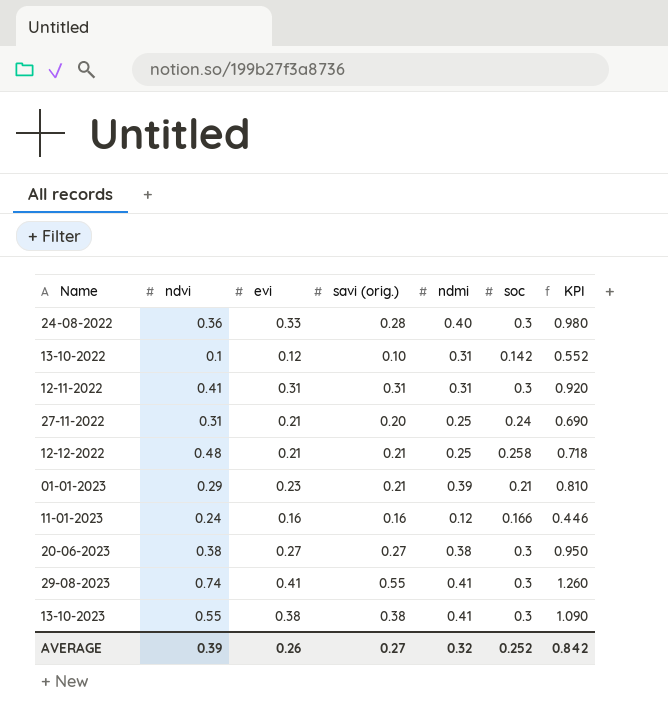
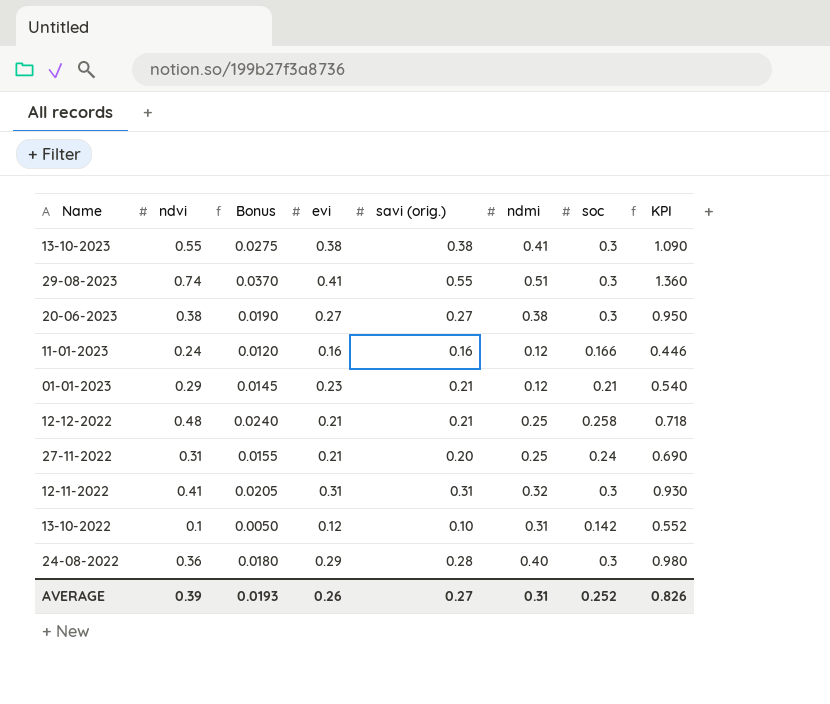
row order: Name ascending -> Name descending
column Bonus | formula: none -> [ndvi] * 0.05
29-08-2023 | ndmi: 0.41 -> 0.51
29-08-2023 | KPI: 1.260 -> 1.360
01-01-2023 | ndmi: 0.39 -> 0.12
01-01-2023 | KPI: 0.810 -> 0.540
12-11-2022 | ndmi: 0.31 -> 0.32
12-11-2022 | KPI: 0.920 -> 0.930
24-08-2022 | evi: 0.33 -> 0.29
AVERAGE | ndmi: 0.32 -> 0.31
AVERAGE | KPI: 0.842 -> 0.826

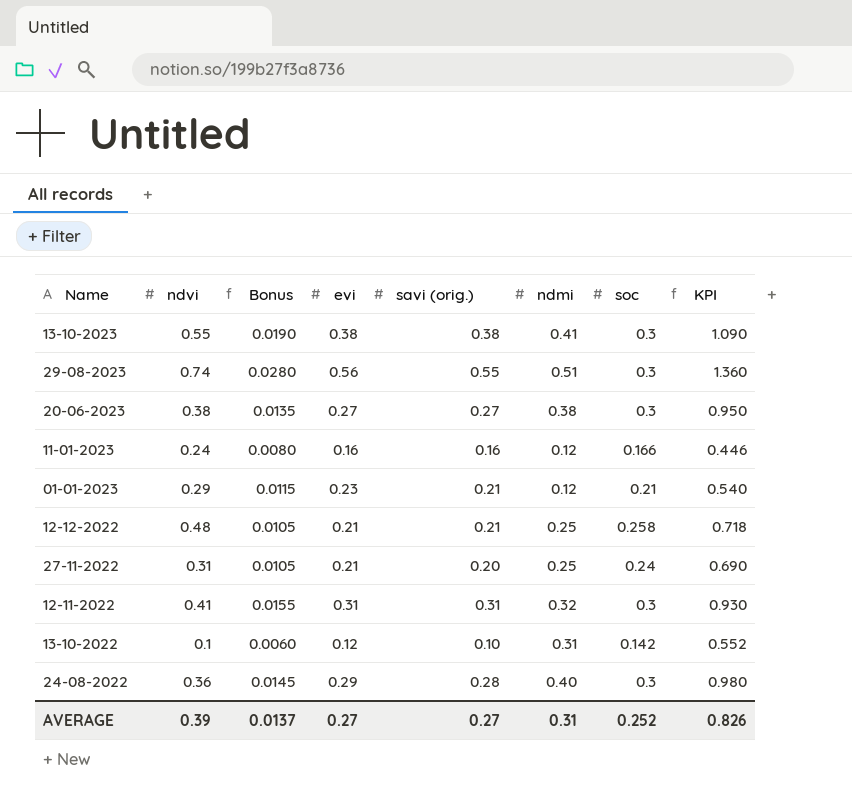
column Bonus | formula: [ndvi] * 0.05 -> [evi] * 0.05
29-08-2023 | evi: 0.41 -> 0.56
AVERAGE | Bonus: 0.0193 -> 0.0137
AVERAGE | evi: 0.26 -> 0.27

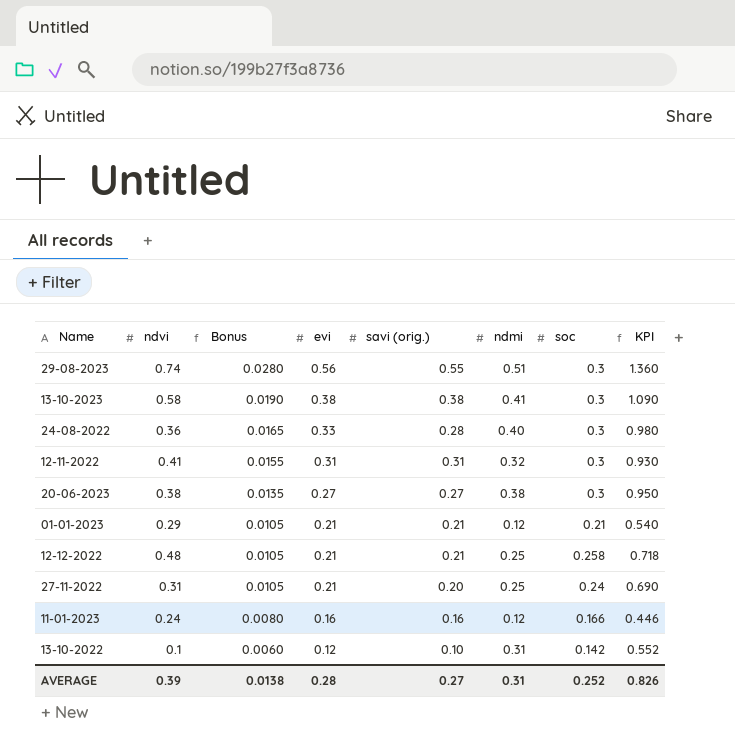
row order: Name descending -> Bonus descending
13-10-2023 | ndvi: 0.55 -> 0.58
24-08-2022 | Bonus: 0.0145 -> 0.0165
24-08-2022 | evi: 0.29 -> 0.33
01-01-2023 | Bonus: 0.0115 -> 0.0105
01-01-2023 | evi: 0.23 -> 0.21
AVERAGE | Bonus: 0.0137 -> 0.0138
AVERAGE | evi: 0.27 -> 0.28

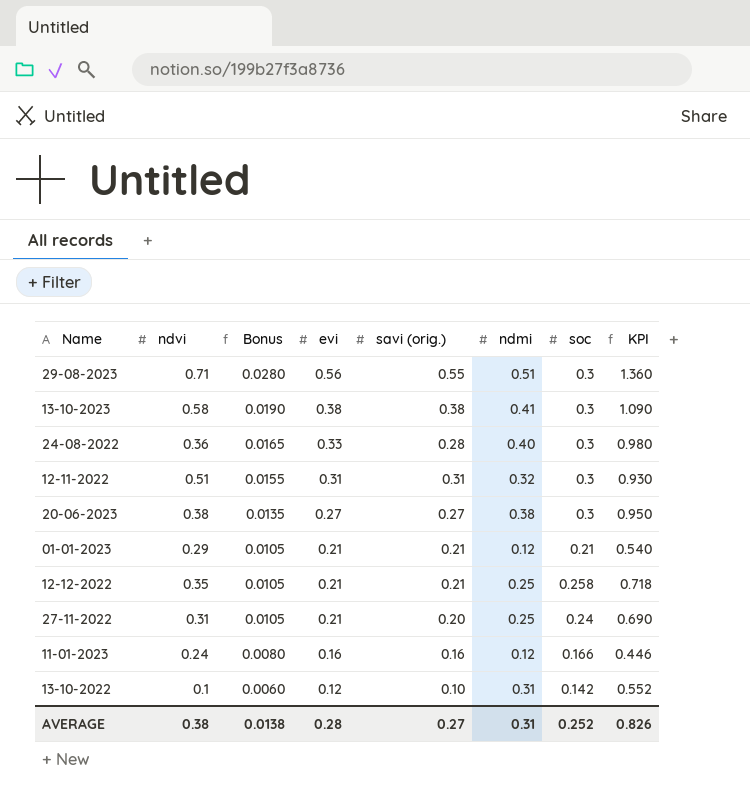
29-08-2023 | ndvi: 0.74 -> 0.71
12-11-2022 | ndvi: 0.41 -> 0.51
12-12-2022 | ndvi: 0.48 -> 0.35
AVERAGE | ndvi: 0.39 -> 0.38

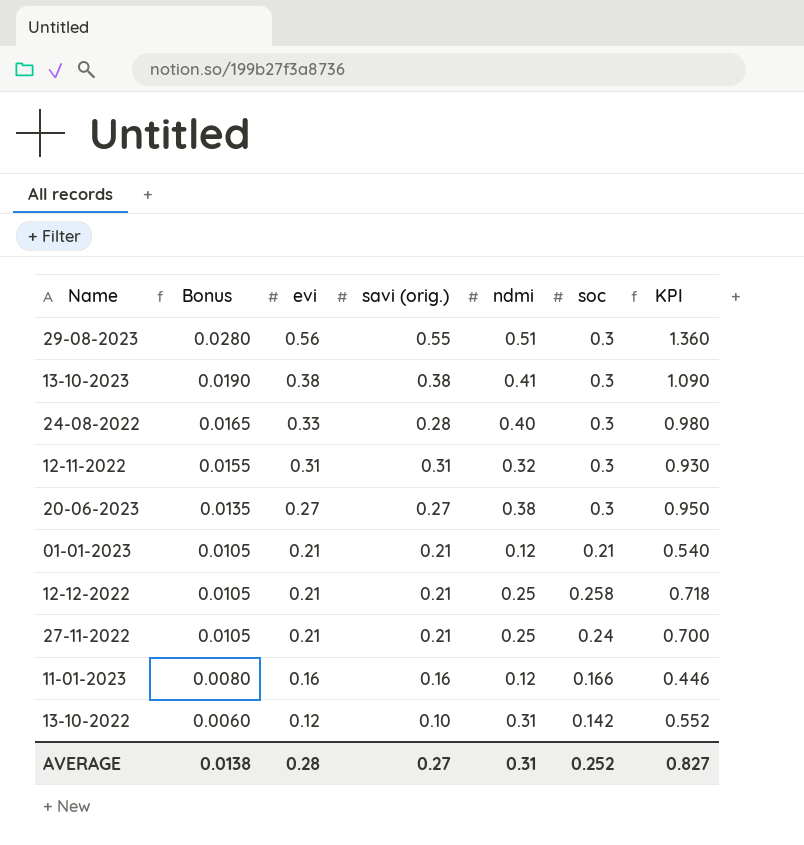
column ndvi | position: 2 -> none
27-11-2022 | savi (orig.): 0.20 -> 0.21
27-11-2022 | KPI: 0.690 -> 0.700
AVERAGE | KPI: 0.826 -> 0.827

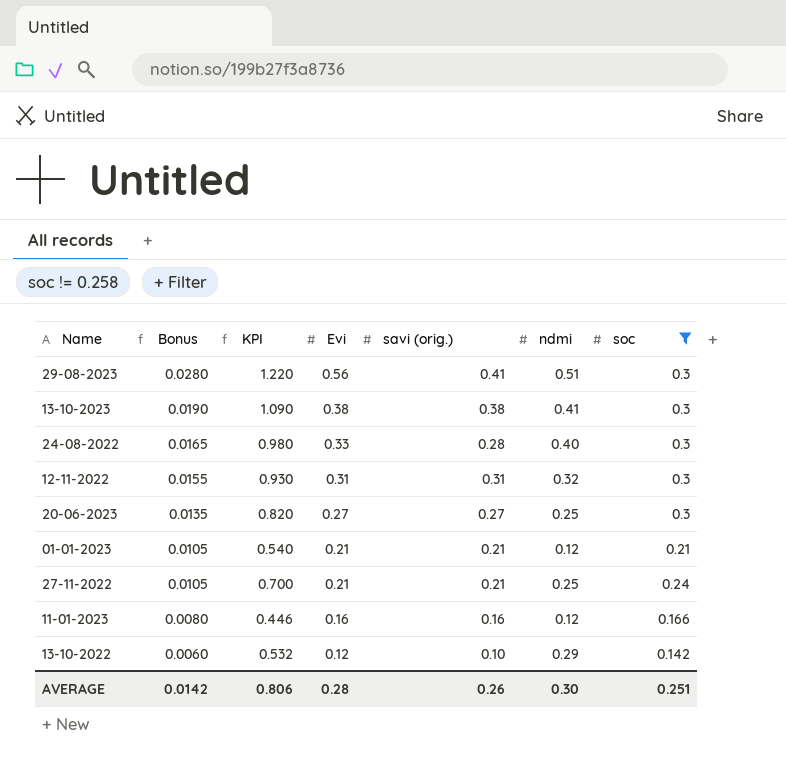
filter: none -> soc != 0.258
column KPI | position: 7 -> 3
column name: evi -> Evi
29-08-2023 | KPI: 1.360 -> 1.220
29-08-2023 | savi (orig.): 0.55 -> 0.41
20-06-2023 | KPI: 0.950 -> 0.820
20-06-2023 | ndmi: 0.38 -> 0.25
13-10-2022 | KPI: 0.552 -> 0.532
13-10-2022 | ndmi: 0.31 -> 0.29
AVERAGE | Bonus: 0.0138 -> 0.0142
AVERAGE | KPI: 0.827 -> 0.806
AVERAGE | savi (orig.): 0.27 -> 0.26
AVERAGE | ndmi: 0.31 -> 0.30
AVERAGE | soc: 0.252 -> 0.251

